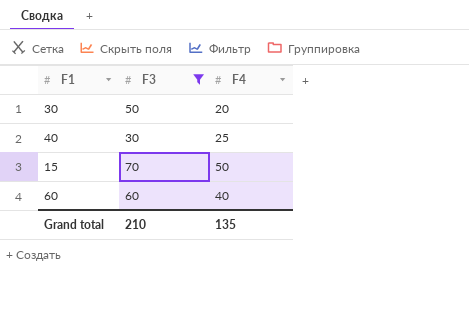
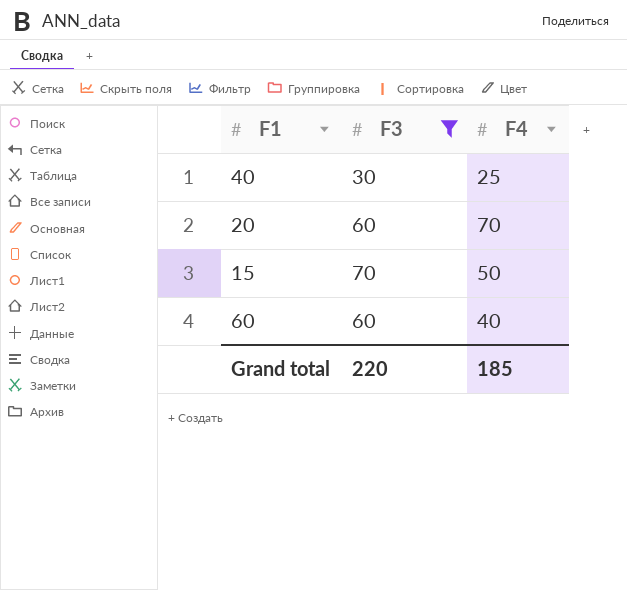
row 30: 50 | 20 -> none
row 20: none -> 60 | 70
Grand total | F3: 210 -> 220
Grand total | F4: 135 -> 185

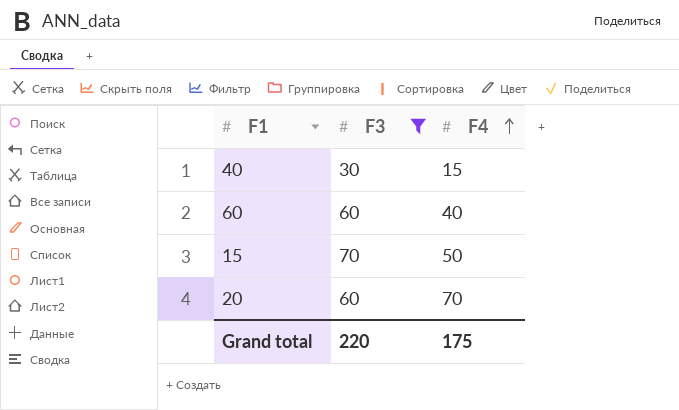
row order: none -> F4 ascending
40 | F4: 25 -> 15
Grand total | F4: 185 -> 175

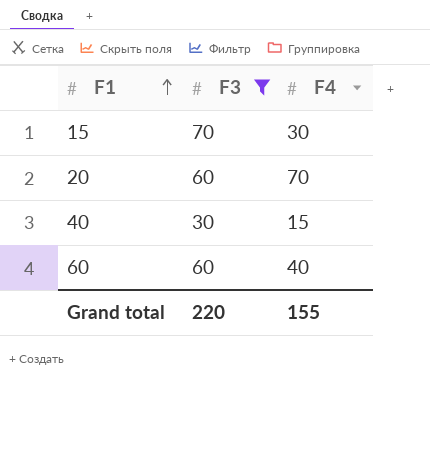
row order: F4 ascending -> F1 ascending
15 | F4: 50 -> 30
Grand total | F4: 175 -> 155

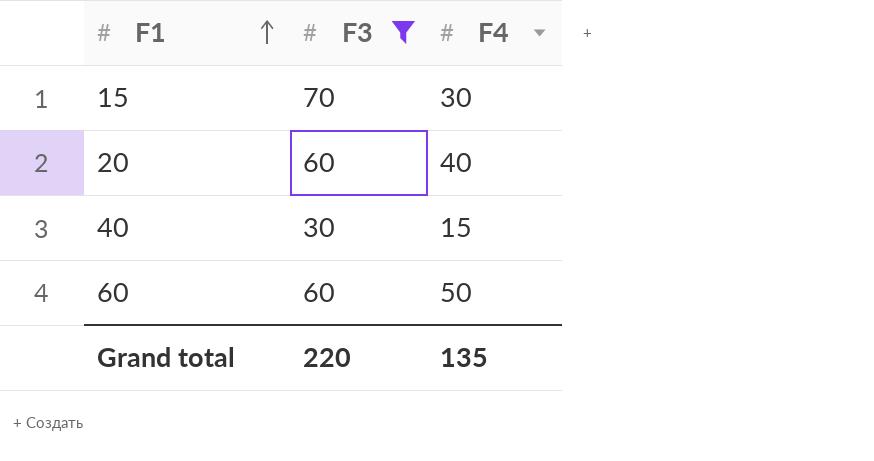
20 | F4: 70 -> 40
60 | F4: 40 -> 50
Grand total | F4: 155 -> 135

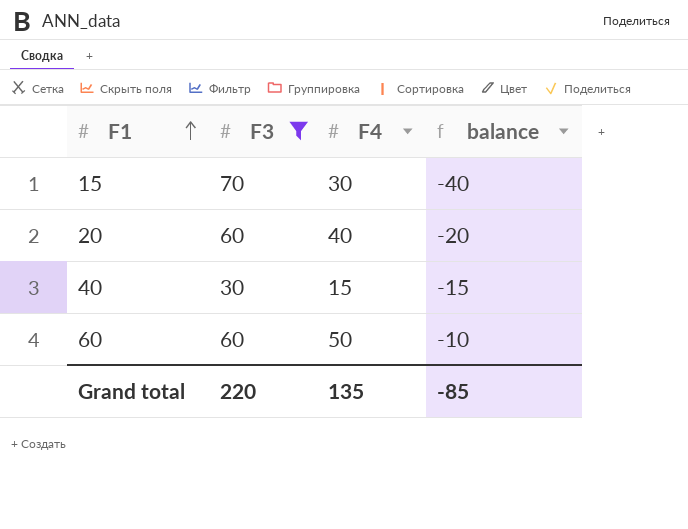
column balance | formula: none -> [F4] - [F3]

